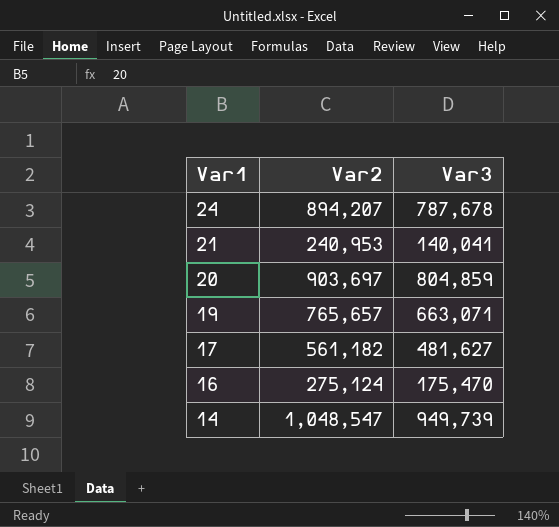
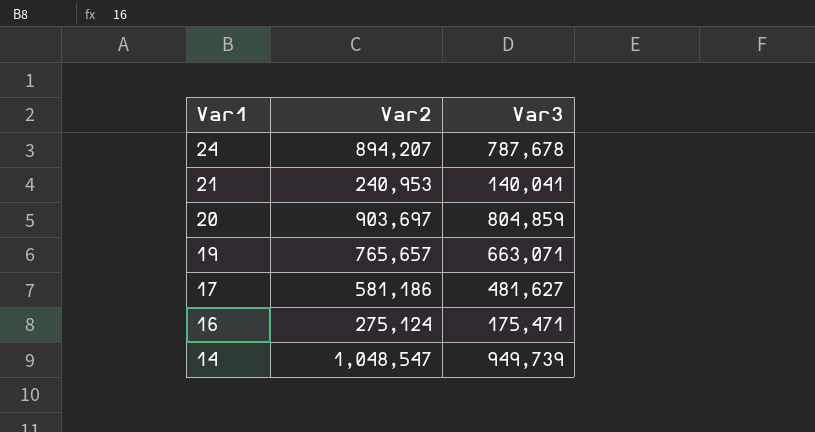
17 | Var2: 561,182 -> 581,186
16 | Var3: 175,470 -> 175,471

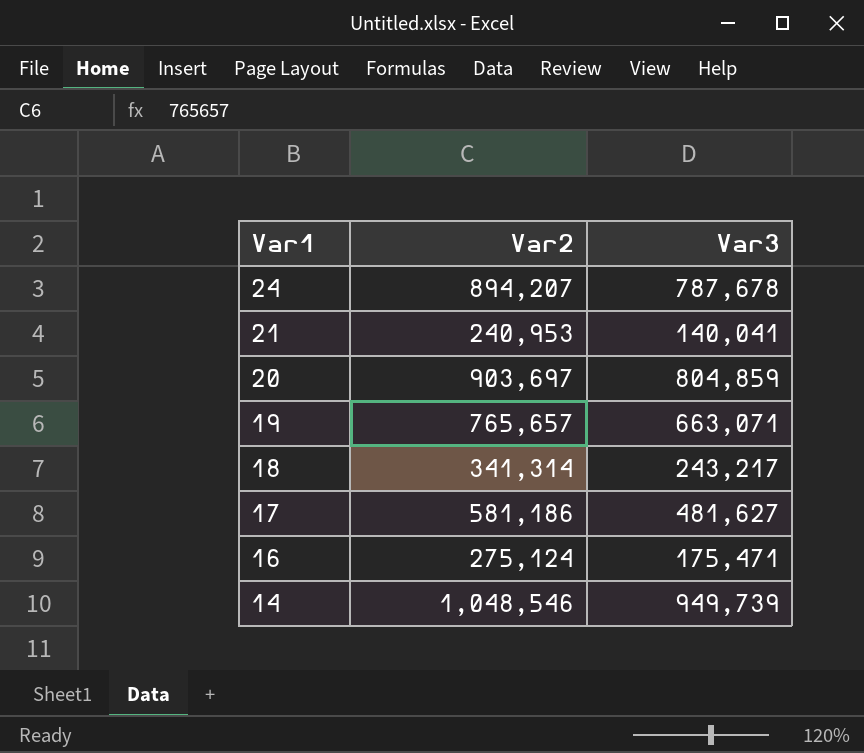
row 18: none -> 341,314 | 243,217
14 | Var2: 1,048,547 -> 1,048,546

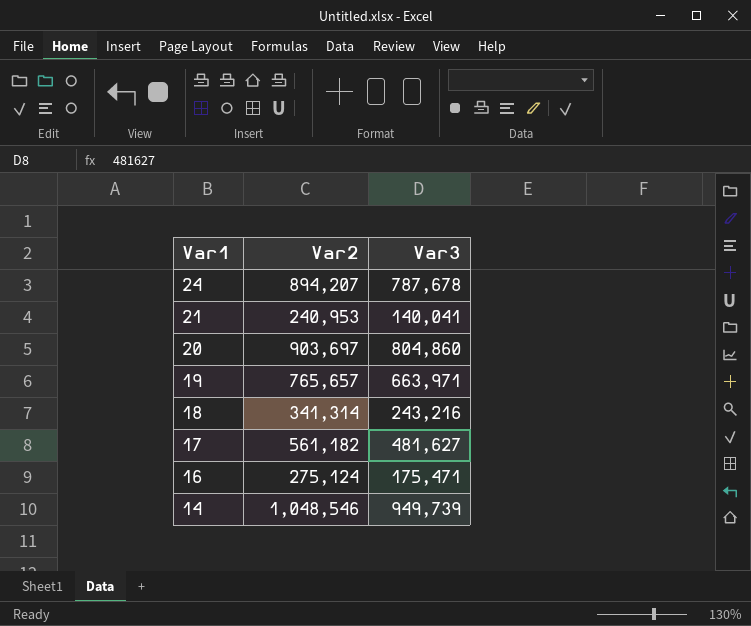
20 | Var3: 804,859 -> 804,860
19 | Var3: 663,071 -> 663,971
18 | Var3: 243,217 -> 243,216
17 | Var2: 581,186 -> 561,182

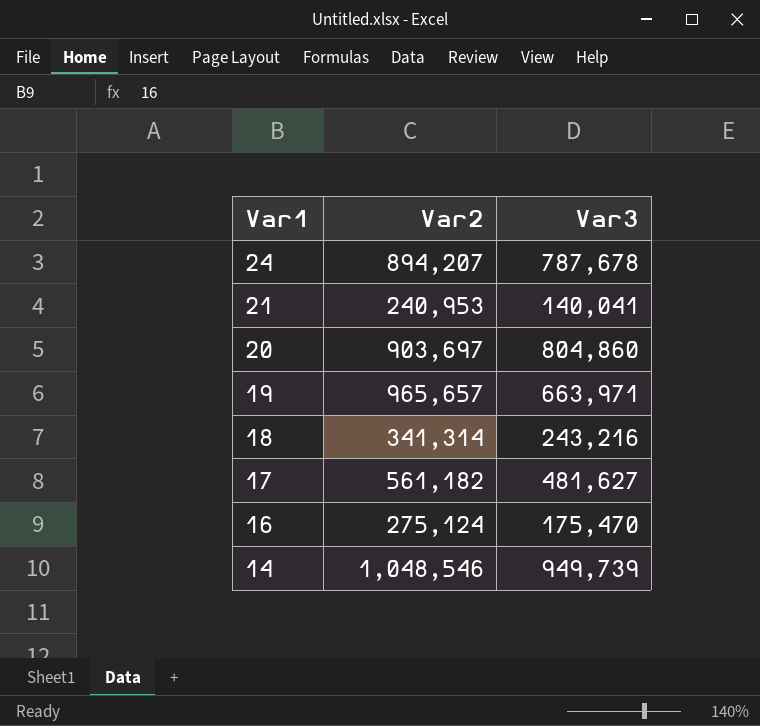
19 | Var2: 765,657 -> 965,657
16 | Var3: 175,471 -> 175,470

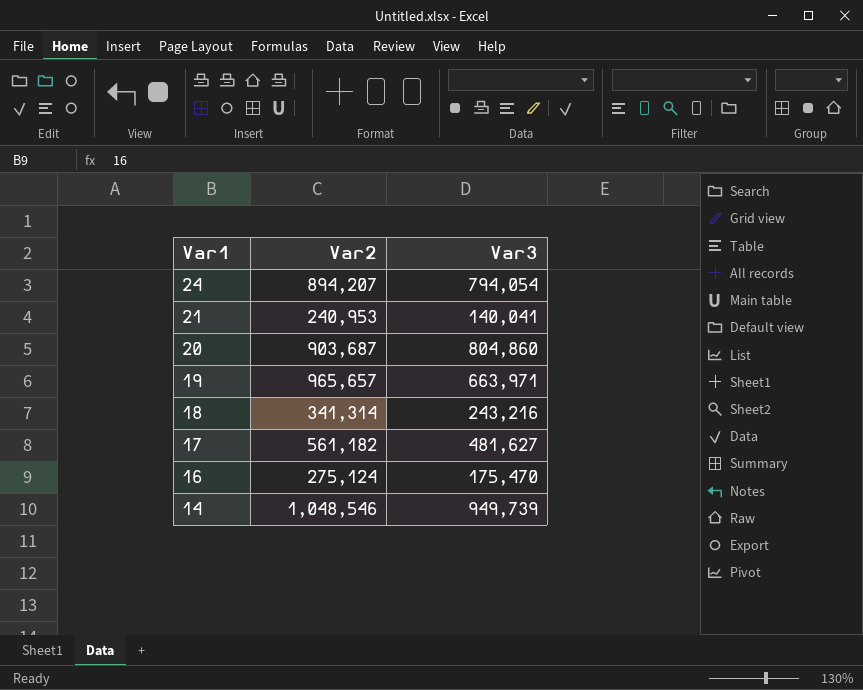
24 | Var3: 787,678 -> 794,054
20 | Var2: 903,697 -> 903,687

